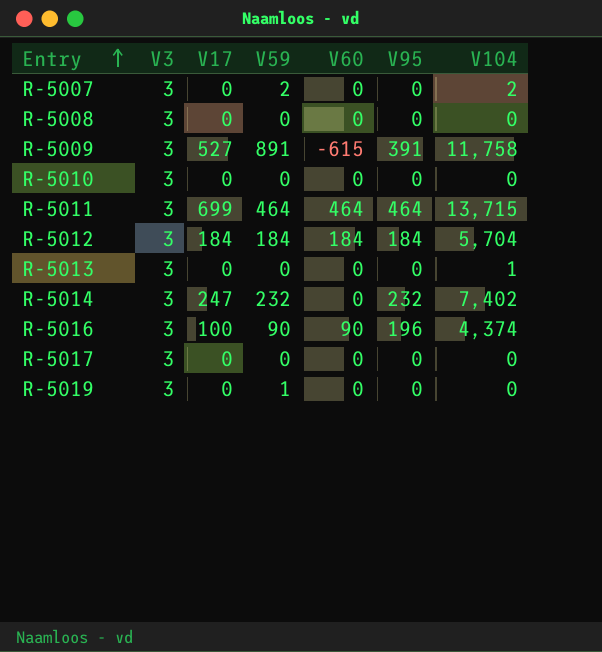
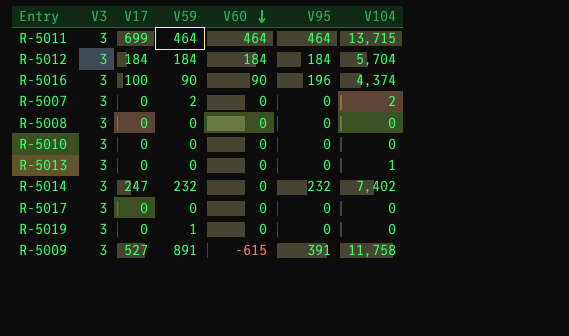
row order: Entry ascending -> V60 descending

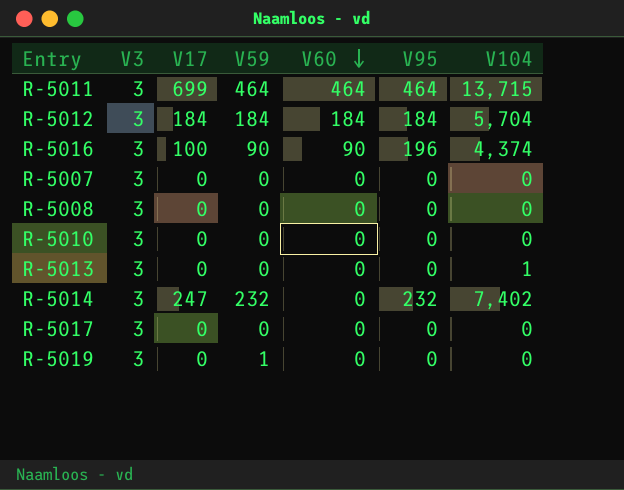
row R-5009: 3 | 527 | 891 | -615 | 391 | 11,758 -> none
R-5007 | V59: 2 -> 0
R-5007 | V104: 2 -> 0

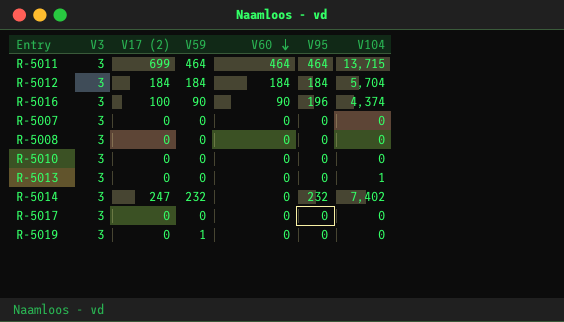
column name: V17 -> V17 (2)

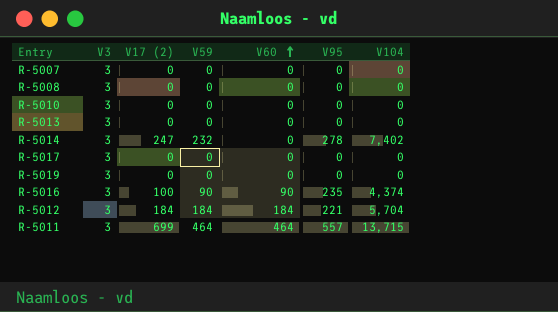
row order: V60 descending -> V60 ascending
R-5013 | V104: 1 -> 0
R-5014 | V95: 232 -> 278
R-5019 | V59: 1 -> 0
R-5016 | V95: 196 -> 235
R-5012 | V95: 184 -> 221
R-5011 | V95: 464 -> 557

